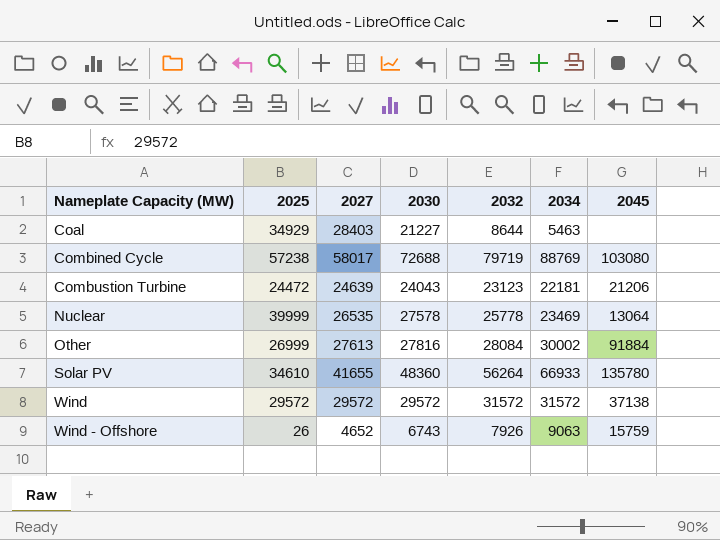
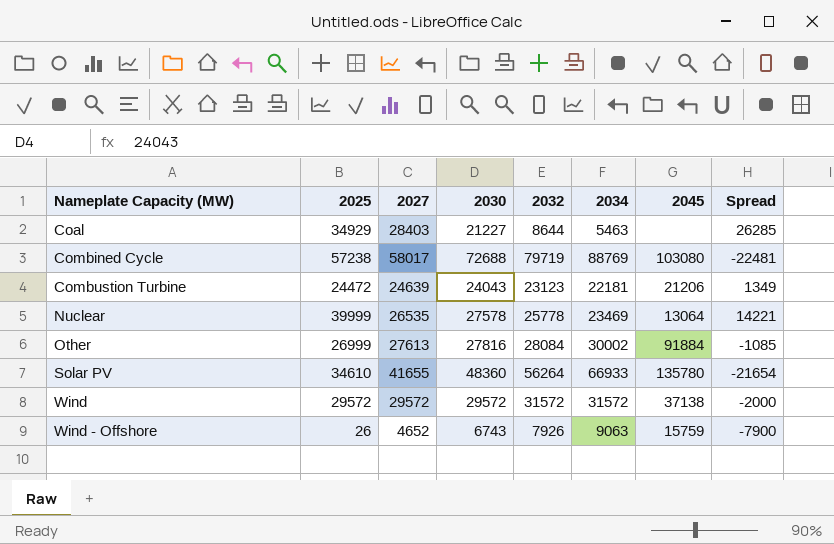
column Spread | formula: none -> [2025] - [2032]

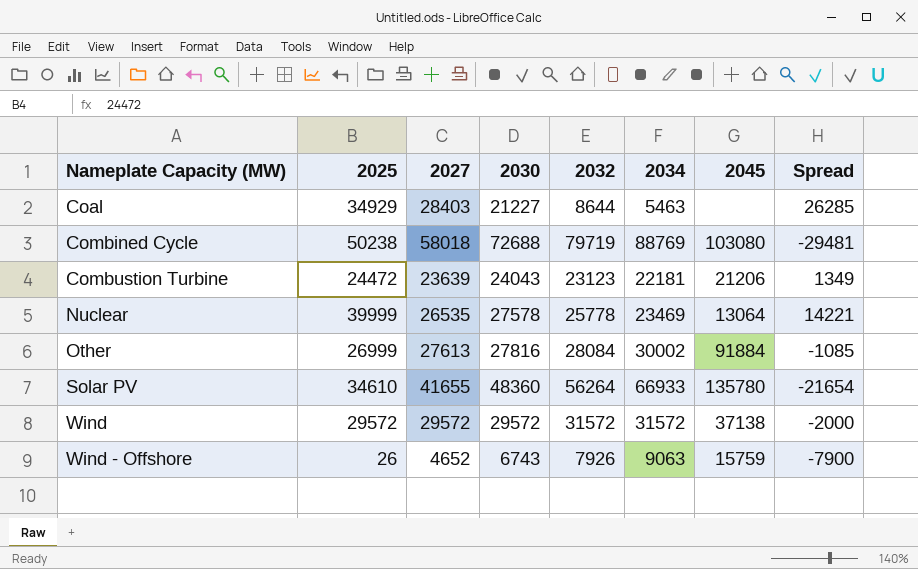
Combined Cycle | 2025: 57238 -> 50238
Combined Cycle | 2027: 58017 -> 58018
Combined Cycle | Spread: -22481 -> -29481
Combustion Turbine | 2027: 24639 -> 23639

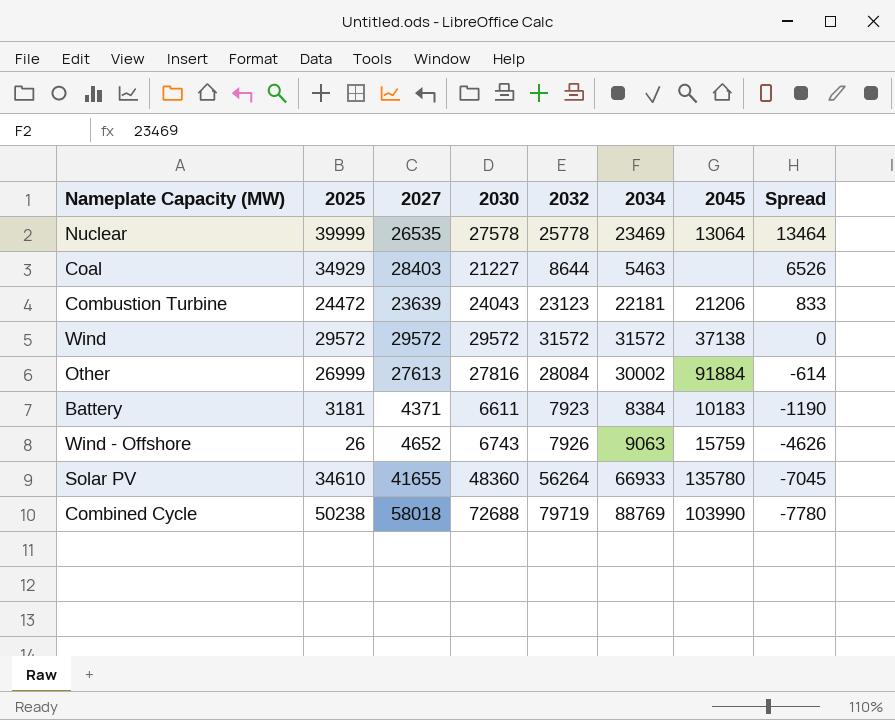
row order: Nameplate Capacity (MW) ascending -> Spread descending
column Spread | formula: [2025] - [2032] -> [2025] - [2027]
row Battery: none -> 3181 | 4371 | 6611 | 7923 | 8384 | 10183 | -1190
Combined Cycle | 2045: 103080 -> 103990

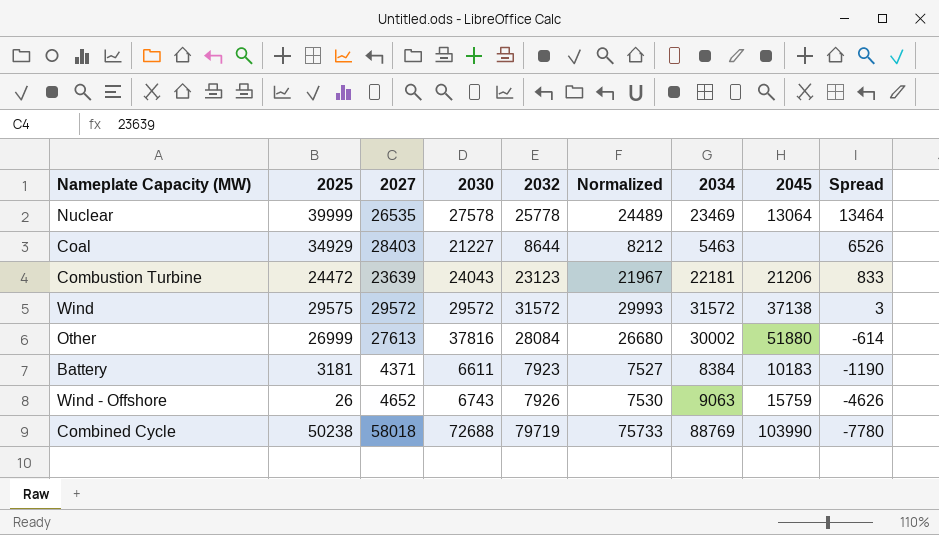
column Normalized | formula: none -> [2032] * 0.95
row Solar PV: 34610 | 41655 | 48360 | 56264 | 66933 | 135780 | -7045 -> none
Wind | 2025: 29572 -> 29575
Wind | Spread: 0 -> 3
Other | 2030: 27816 -> 37816
Other | 2045: 91884 -> 51880

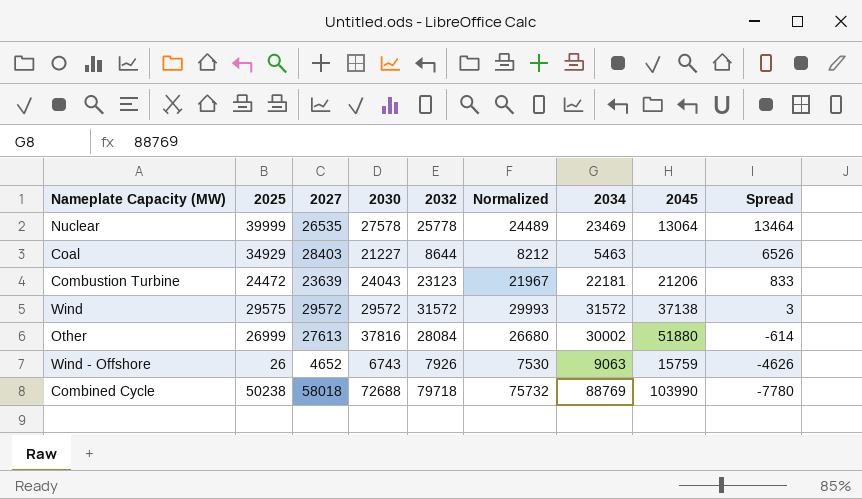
row Battery: 3181 | 4371 | 6611 | 7923 | 7527 | 8384 | 10183 | -1190 -> none
Combined Cycle | 2032: 79719 -> 79718
Combined Cycle | Normalized: 75733 -> 75732

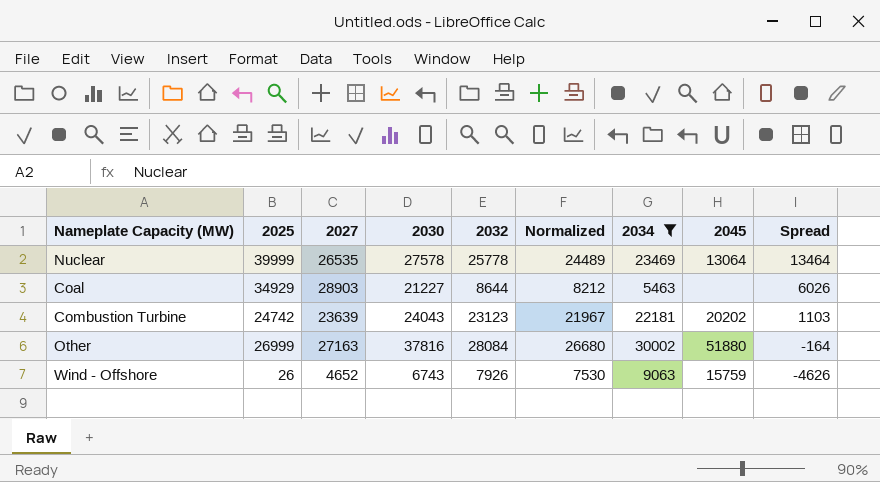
filter: none -> 2034 <= 30002
Coal | 2027: 28403 -> 28903
Coal | Spread: 6526 -> 6026
Combustion Turbine | 2025: 24472 -> 24742
Combustion Turbine | 2045: 21206 -> 20202
Combustion Turbine | Spread: 833 -> 1103
Other | 2027: 27613 -> 27163
Other | Spread: -614 -> -164

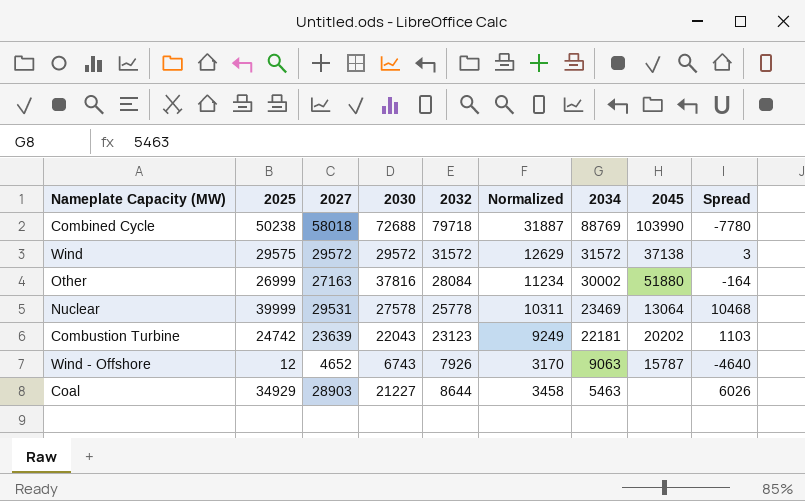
filter: 2034 <= 30002 -> none
row order: Spread descending -> 2034 descending
column Normalized | formula: [2032] * 0.95 -> [2032] * 0.4
Nuclear | 2027: 26535 -> 29531
Nuclear | Spread: 13464 -> 10468
Combustion Turbine | 2030: 24043 -> 22043
Wind - Offshore | 2025: 26 -> 12
Wind - Offshore | 2045: 15759 -> 15787
Wind - Offshore | Spread: -4626 -> -4640

